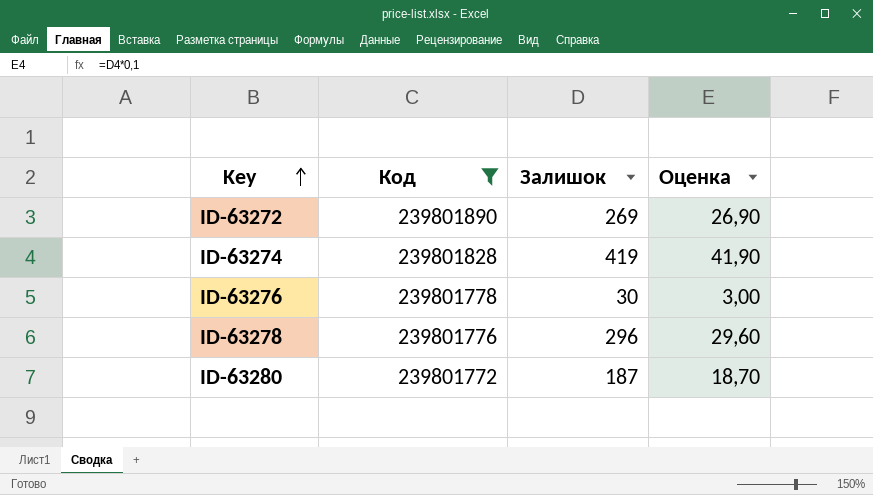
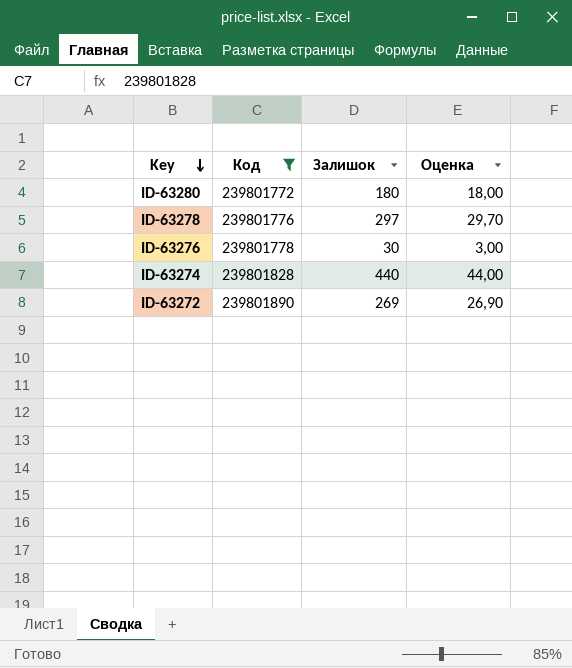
row order: Key ascending -> Key descending
ID-63280 | Залишок: 187 -> 180
ID-63280 | Оценка: 18,70 -> 18,00
ID-63278 | Залишок: 296 -> 297
ID-63278 | Оценка: 29,60 -> 29,70
ID-63274 | Залишок: 419 -> 440
ID-63274 | Оценка: 41,90 -> 44,00

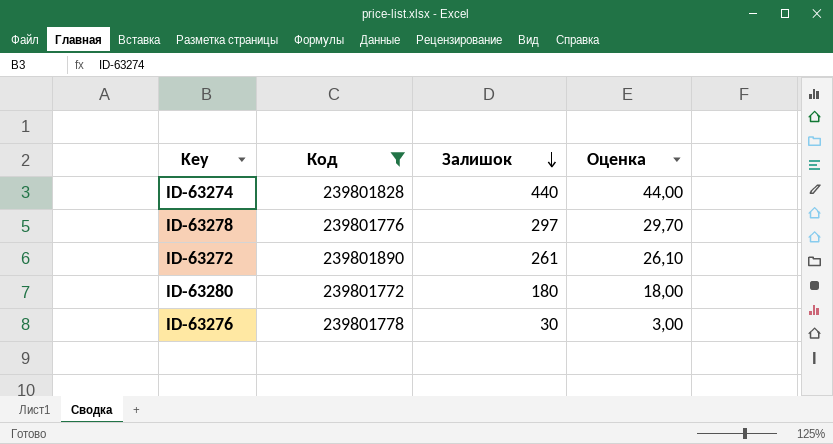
row order: Key descending -> Залишок descending
ID-63272 | Залишок: 269 -> 261
ID-63272 | Оценка: 26,90 -> 26,10

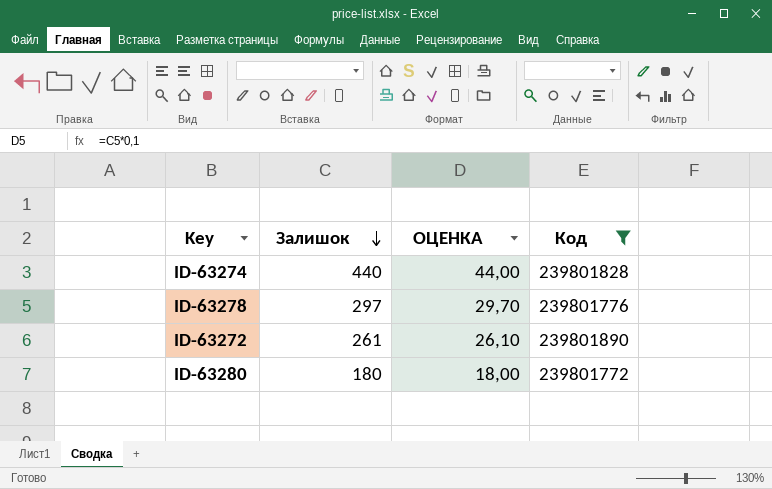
column name: Оценка -> ОЦЕНКА
column Код | position: 2 -> 4
row ID-63276: 239801778 | 30 | 3,00 -> none

